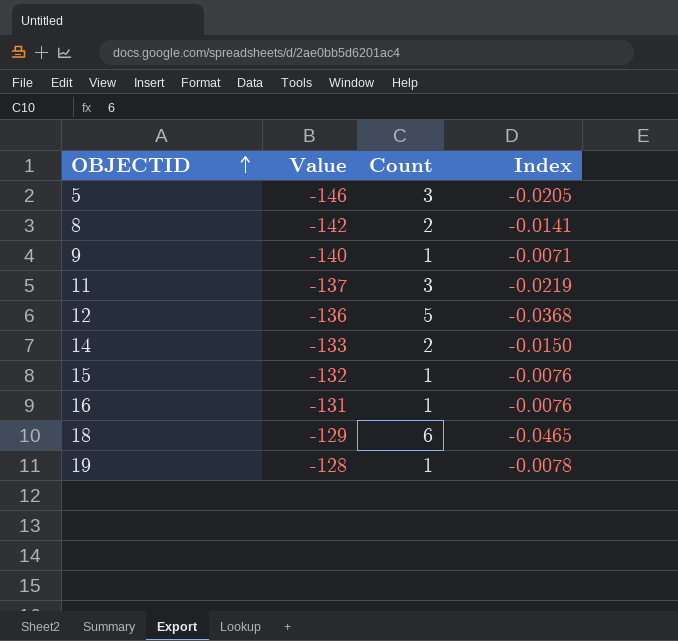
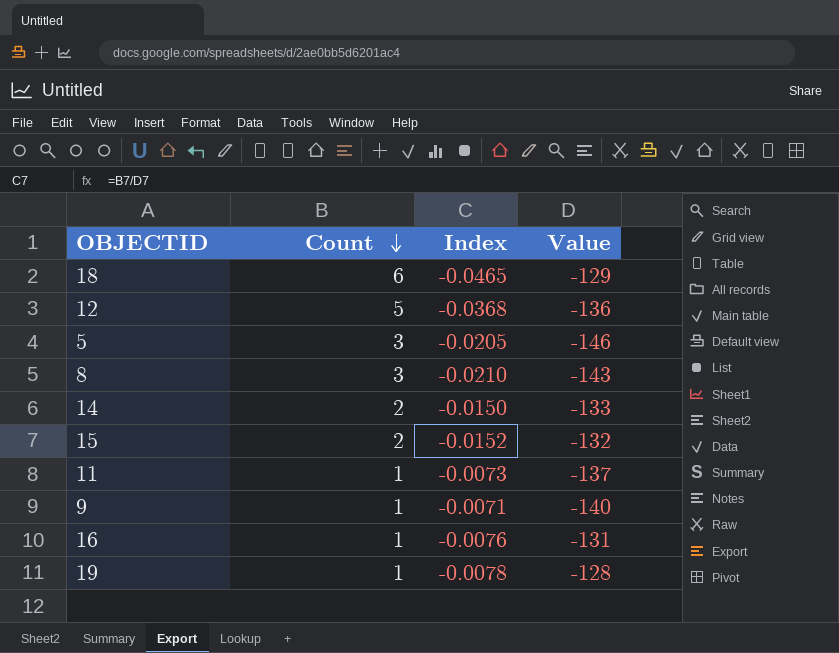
row order: OBJECTID ascending -> Count descending
column Value | position: 2 -> 4
8 | Count: 2 -> 3
8 | Index: -0.0141 -> -0.0210
8 | Value: -142 -> -143
15 | Count: 1 -> 2
15 | Index: -0.0076 -> -0.0152
11 | Count: 3 -> 1
11 | Index: -0.0219 -> -0.0073

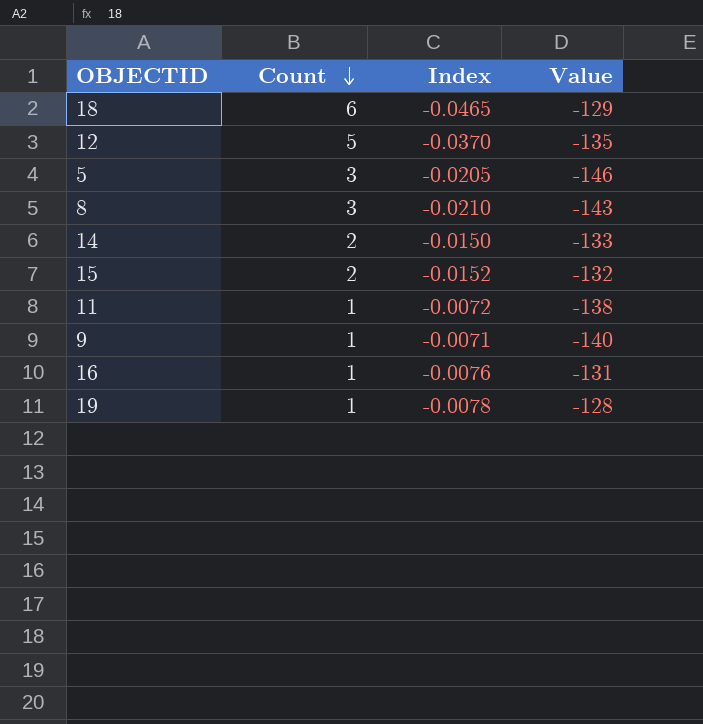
12 | Index: -0.0368 -> -0.0370
12 | Value: -136 -> -135
11 | Index: -0.0073 -> -0.0072
11 | Value: -137 -> -138

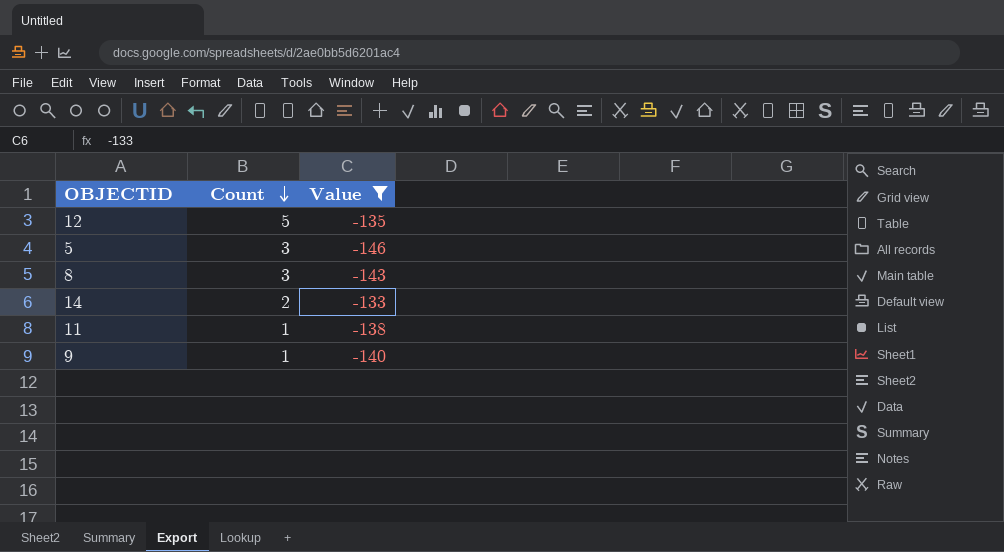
filter: none -> Value <= -133
column Index | formula: [Count] / [Value] -> none

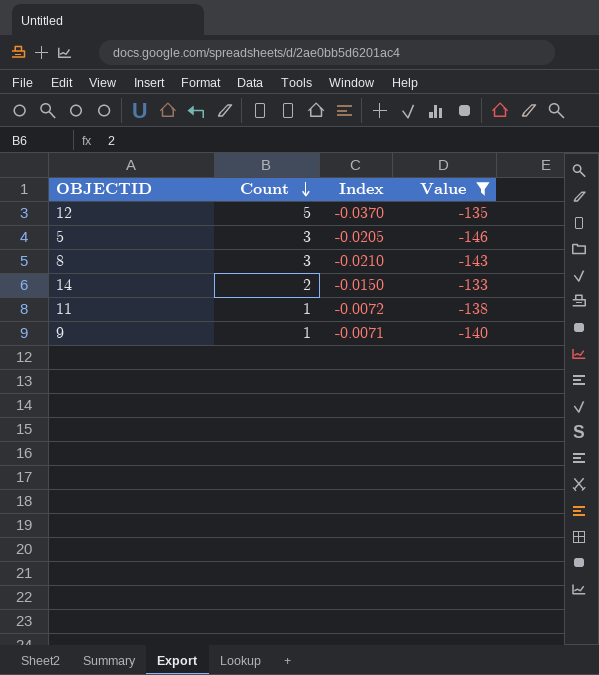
column Index | formula: none -> [Count] / [Value]

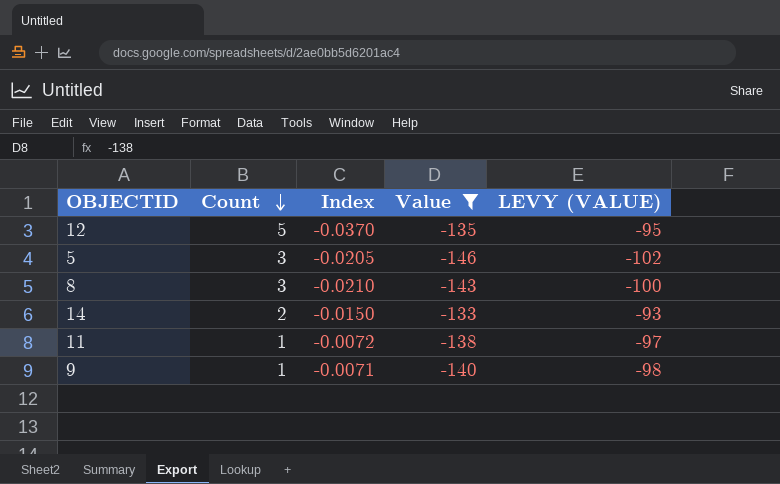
column LEVY (VALUE) | formula: none -> [Value] * 0.7

